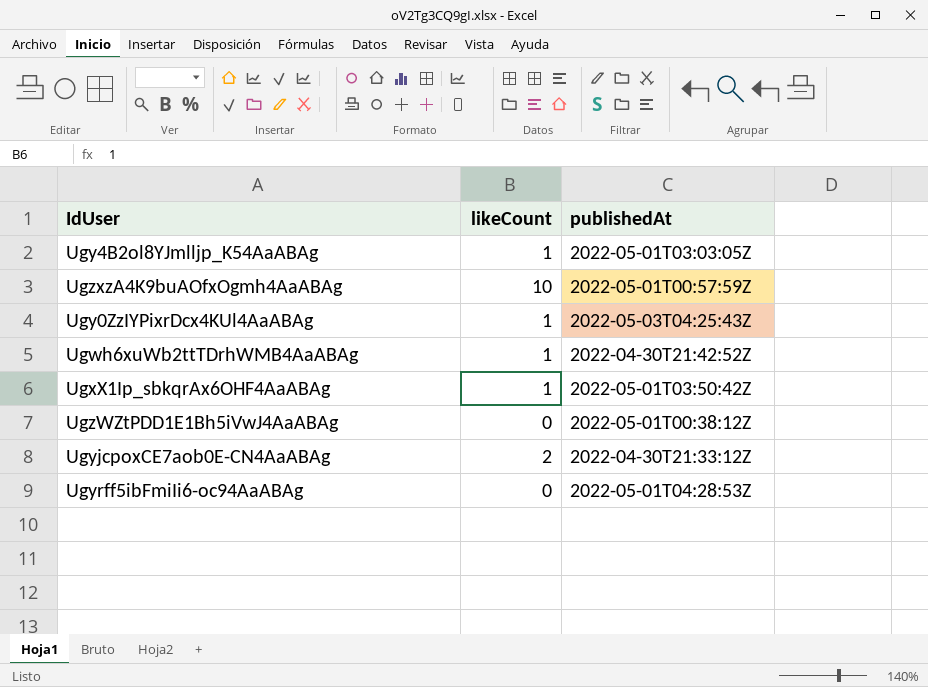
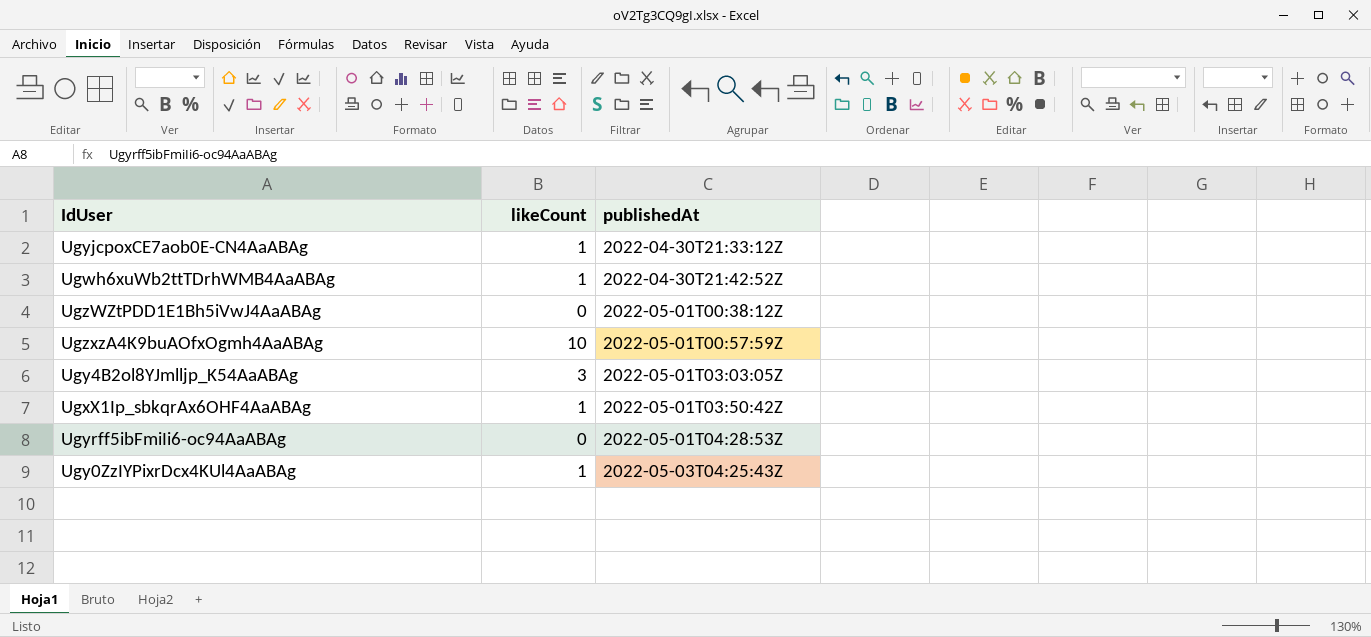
row order: none -> publishedAt ascending
UgyjcpoxCE7aob0E-CN4AaABAg | likeCount: 2 -> 1
Ugy4B2ol8YJmlljp_K54AaABAg | likeCount: 1 -> 3

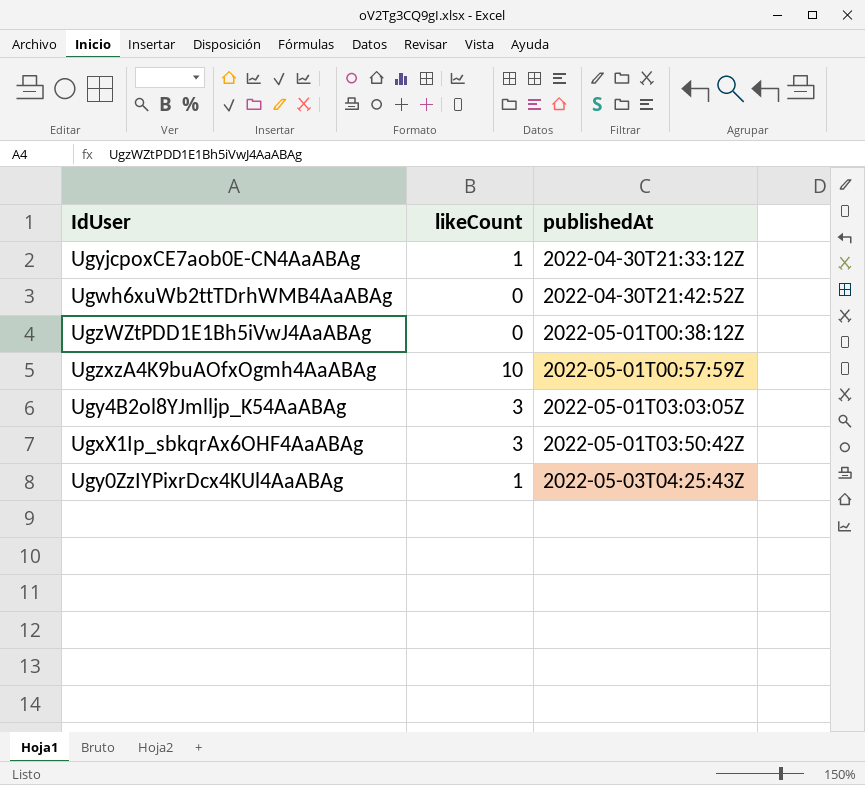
row Ugyrff5ibFmiIi6-oc94AaABAg: 0 | 2022-05-01T04:28:53Z -> none
Ugwh6xuWb2ttTDrhWMB4AaABAg | likeCount: 1 -> 0
UgxX1Ip_sbkqrAx6OHF4AaABAg | likeCount: 1 -> 3

